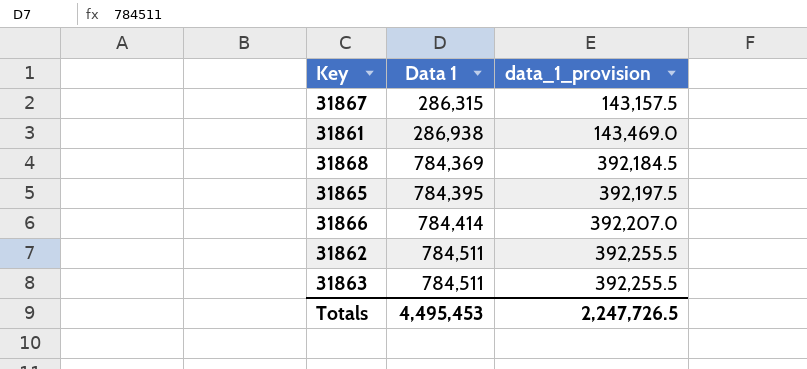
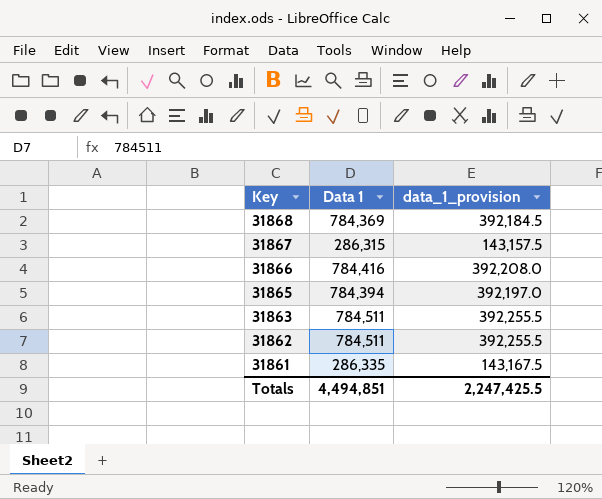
row order: Data 1 ascending -> Key descending
31866 | Data 1: 784,414 -> 784,416
31866 | data_1_provision: 392,207.0 -> 392,208.0
31865 | Data 1: 784,395 -> 784,394
31865 | data_1_provision: 392,197.5 -> 392,197.0
31861 | Data 1: 286,938 -> 286,335
31861 | data_1_provision: 143,469.0 -> 143,167.5
Totals | Data 1: 4,495,453 -> 4,494,851
Totals | data_1_provision: 2,247,726.5 -> 2,247,425.5

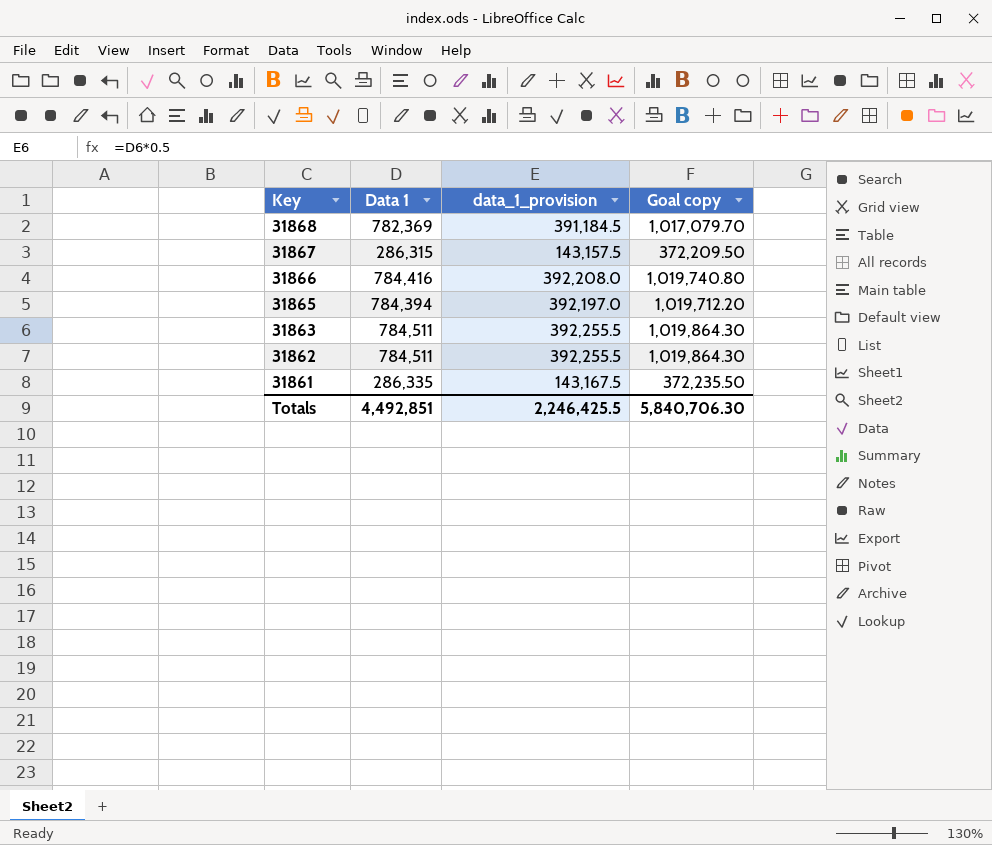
column Goal copy | formula: none -> [Data 1] * 1.3
31868 | Data 1: 784,369 -> 782,369
31868 | data_1_provision: 392,184.5 -> 391,184.5
Totals | Data 1: 4,494,851 -> 4,492,851
Totals | data_1_provision: 2,247,425.5 -> 2,246,425.5

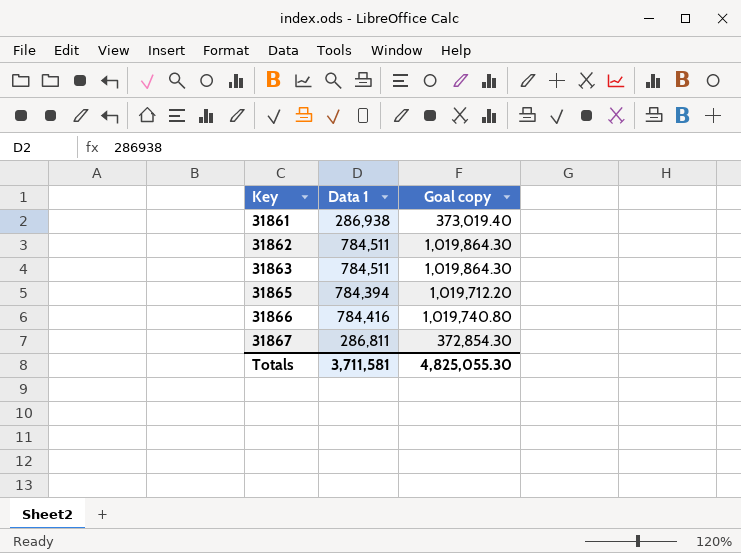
row order: Key descending -> Key ascending
column data_1_provision | formula: [Data 1] * 0.5 -> none
row 31868: 782,369 | 391,184.5 | 1,017,079.70 -> none
31861 | Data 1: 286,335 -> 286,938
31861 | Goal copy: 372,235.50 -> 373,019.40
31867 | Data 1: 286,315 -> 286,811
31867 | Goal copy: 372,209.50 -> 372,854.30
Totals | Data 1: 4,492,851 -> 3,711,581
Totals | Goal copy: 5,840,706.30 -> 4,825,055.30

